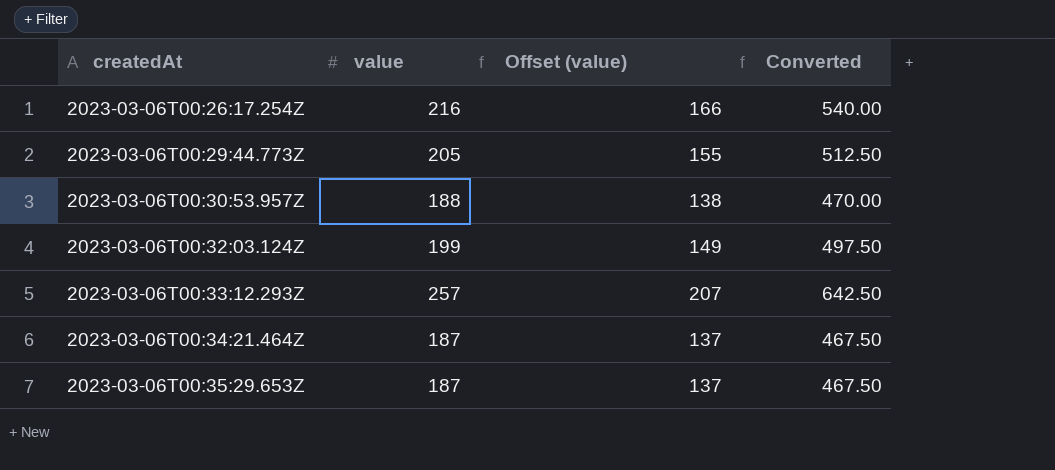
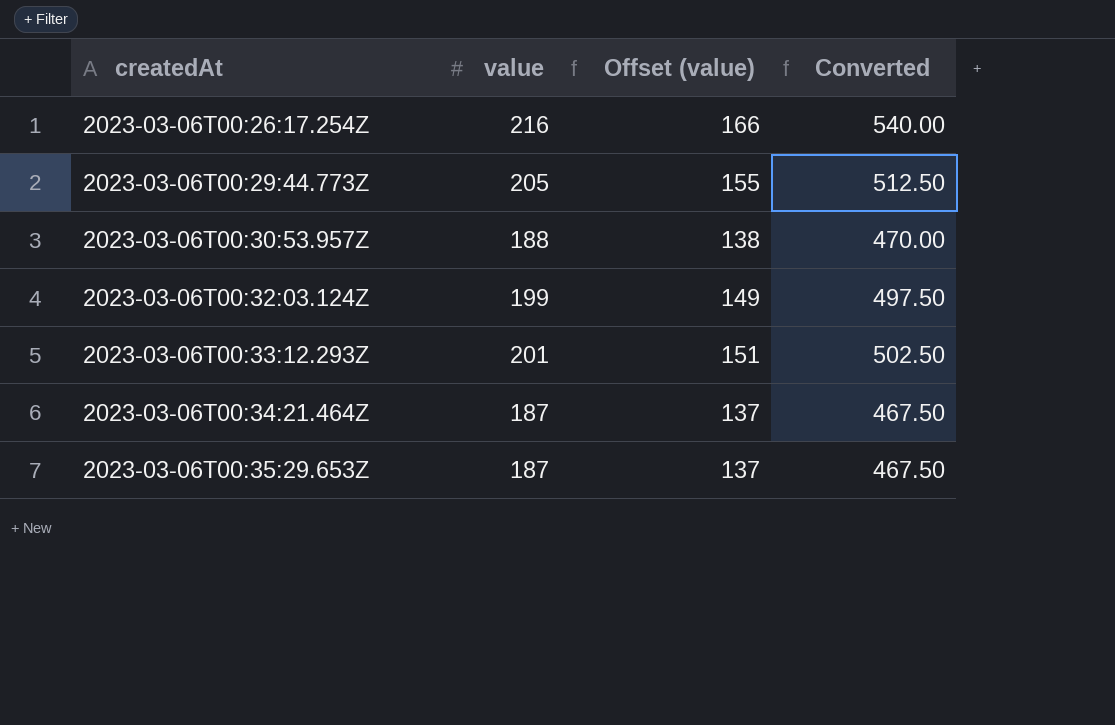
2023-03-06T00:33:12.293Z | value: 257 -> 201
2023-03-06T00:33:12.293Z | Offset (value): 207 -> 151
2023-03-06T00:33:12.293Z | Converted: 642.50 -> 502.50

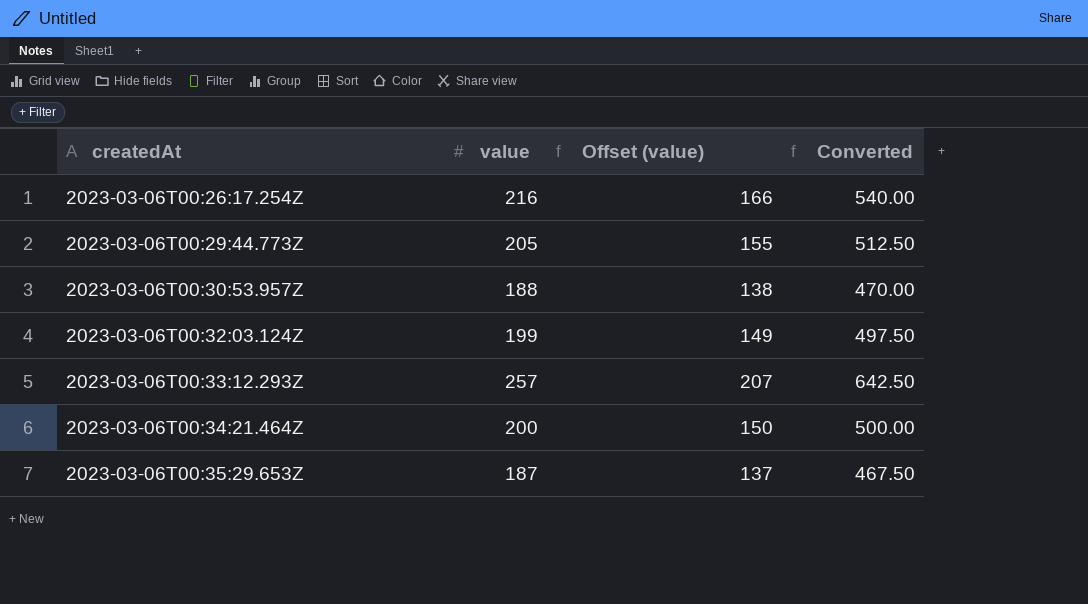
2023-03-06T00:33:12.293Z | value: 201 -> 257
2023-03-06T00:33:12.293Z | Offset (value): 151 -> 207
2023-03-06T00:33:12.293Z | Converted: 502.50 -> 642.50
2023-03-06T00:34:21.464Z | value: 187 -> 200
2023-03-06T00:34:21.464Z | Offset (value): 137 -> 150
2023-03-06T00:34:21.464Z | Converted: 467.50 -> 500.00

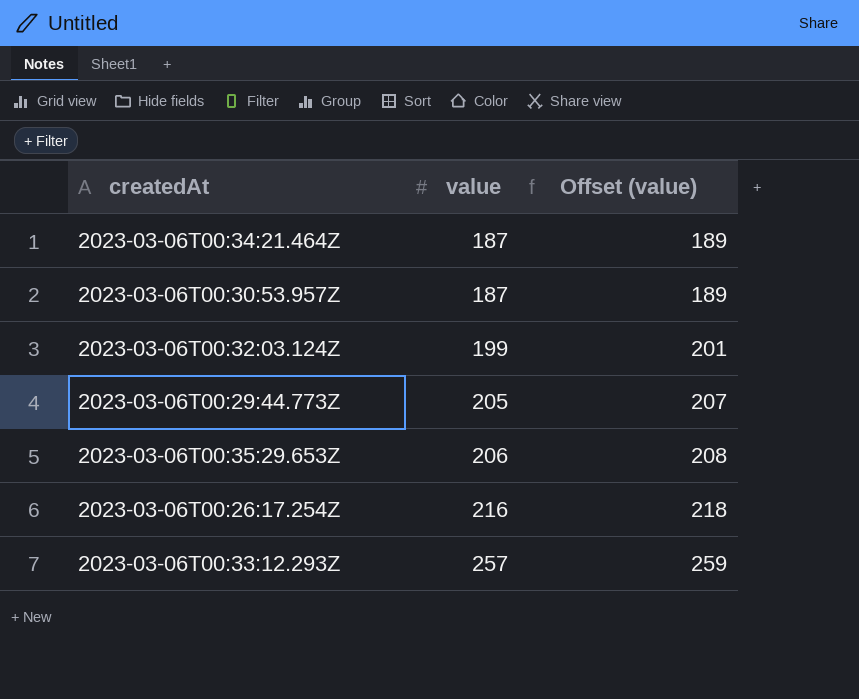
row order: createdAt ascending -> value ascending
column Converted | formula: [value] * 2.5 -> none
column Offset (value) | formula: [value] - 50 -> [value] + 2
2023-03-06T00:34:21.464Z | value: 200 -> 187
2023-03-06T00:30:53.957Z | value: 188 -> 187
2023-03-06T00:35:29.653Z | value: 187 -> 206

